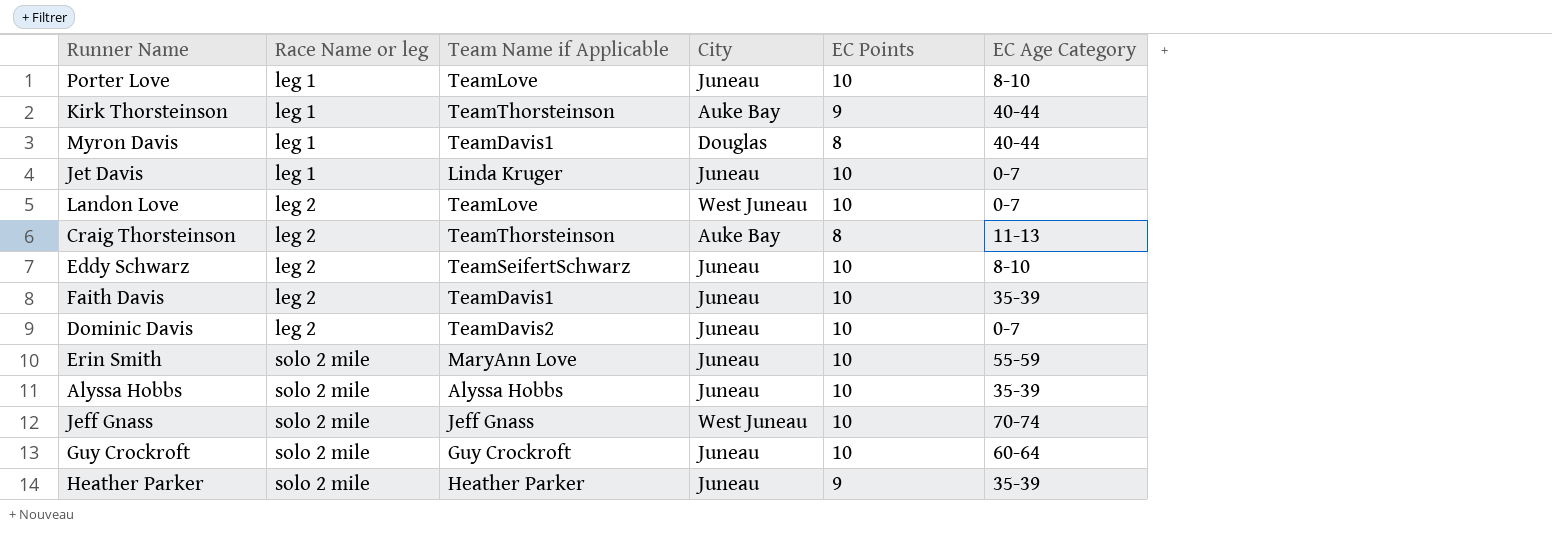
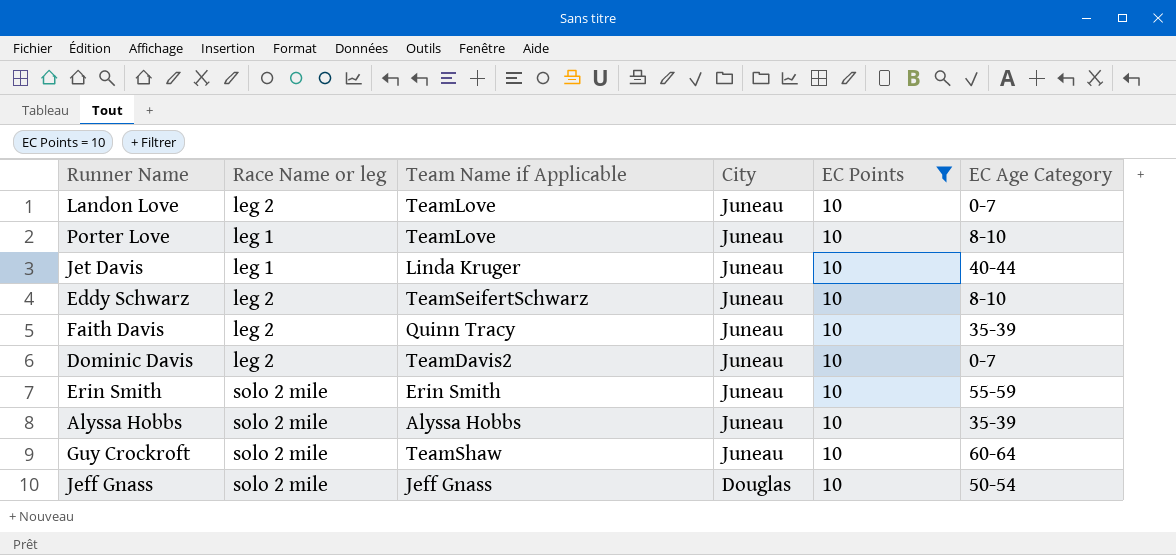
filter: none -> EC Points = 10
row order: Race Name or leg ascending -> City descending
Landon Love | City: West Juneau -> Juneau
Jet Davis | EC Age Category: 0-7 -> 40-44
Faith Davis | Team Name if Applicable: TeamDavis1 -> Quinn Tracy
Erin Smith | Team Name if Applicable: MaryAnn Love -> Erin Smith
Guy Crockroft | Team Name if Applicable: Guy Crockroft -> TeamShaw
Jeff Gnass | City: West Juneau -> Douglas
Jeff Gnass | EC Age Category: 70-74 -> 50-54

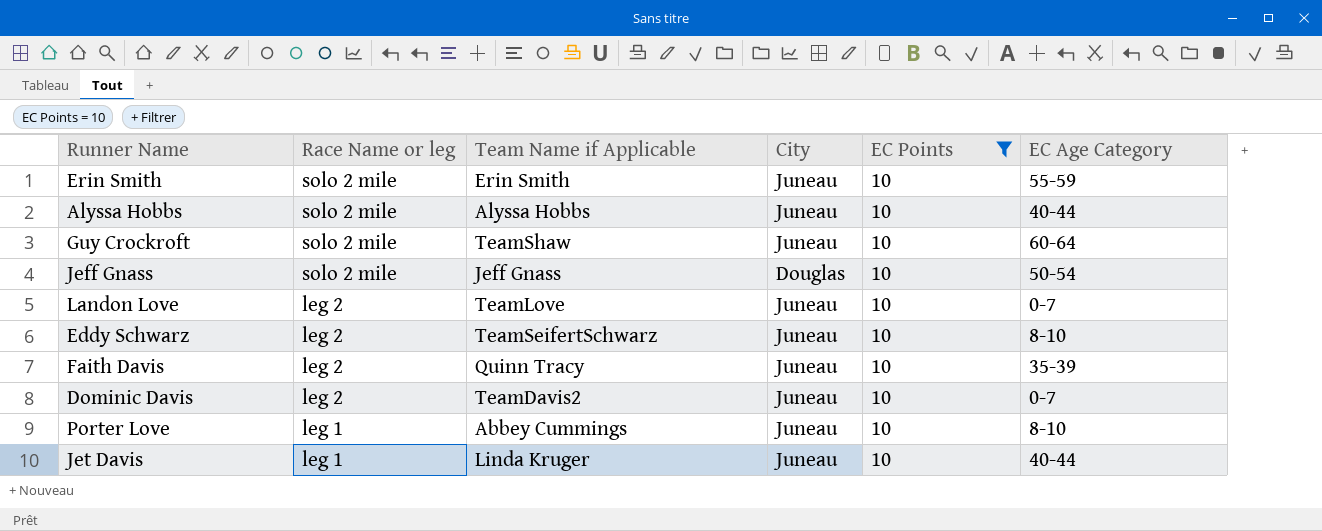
row order: City descending -> Race Name or leg descending
Alyssa Hobbs | EC Age Category: 35-39 -> 40-44
Porter Love | Team Name if Applicable: TeamLove -> Abbey Cummings

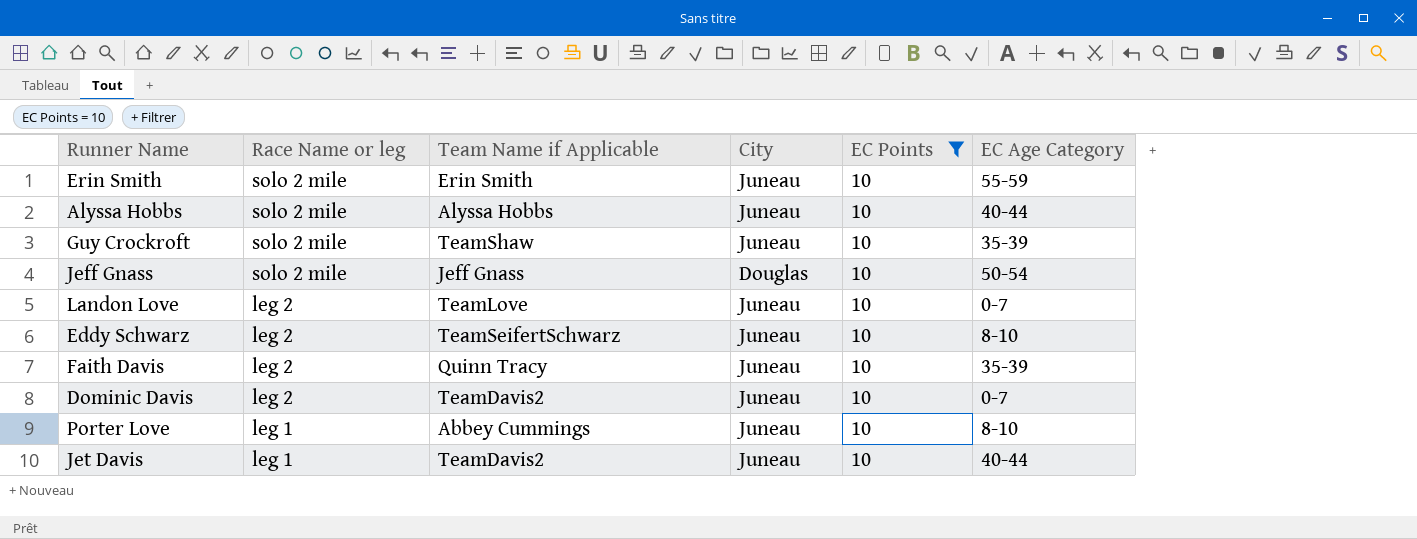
Guy Crockroft | EC Age Category: 60-64 -> 35-39
Jet Davis | Team Name if Applicable: Linda Kruger -> TeamDavis2

